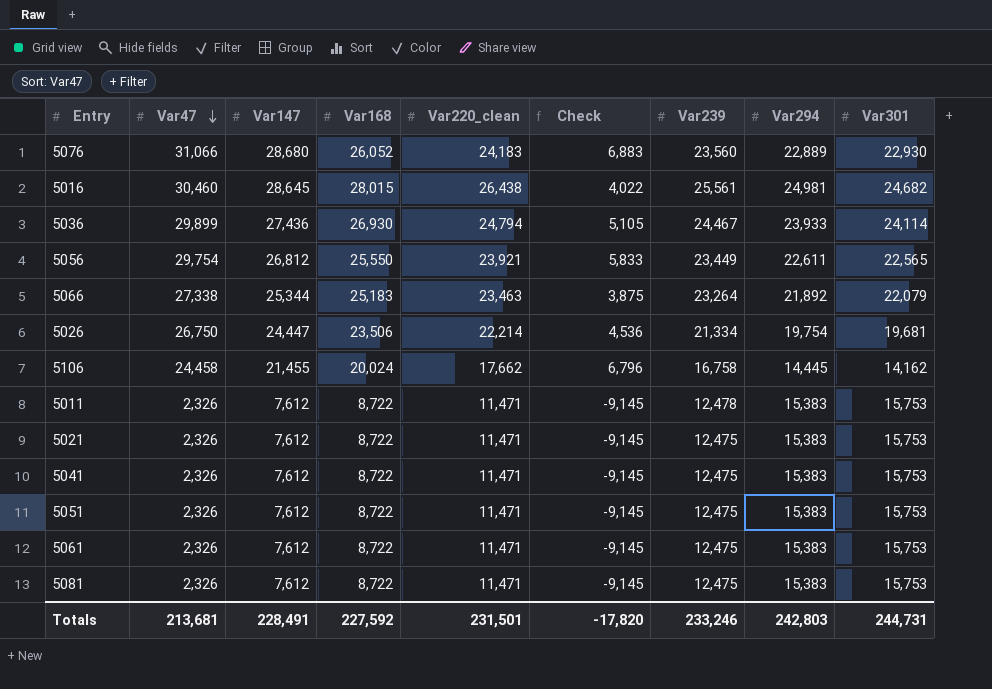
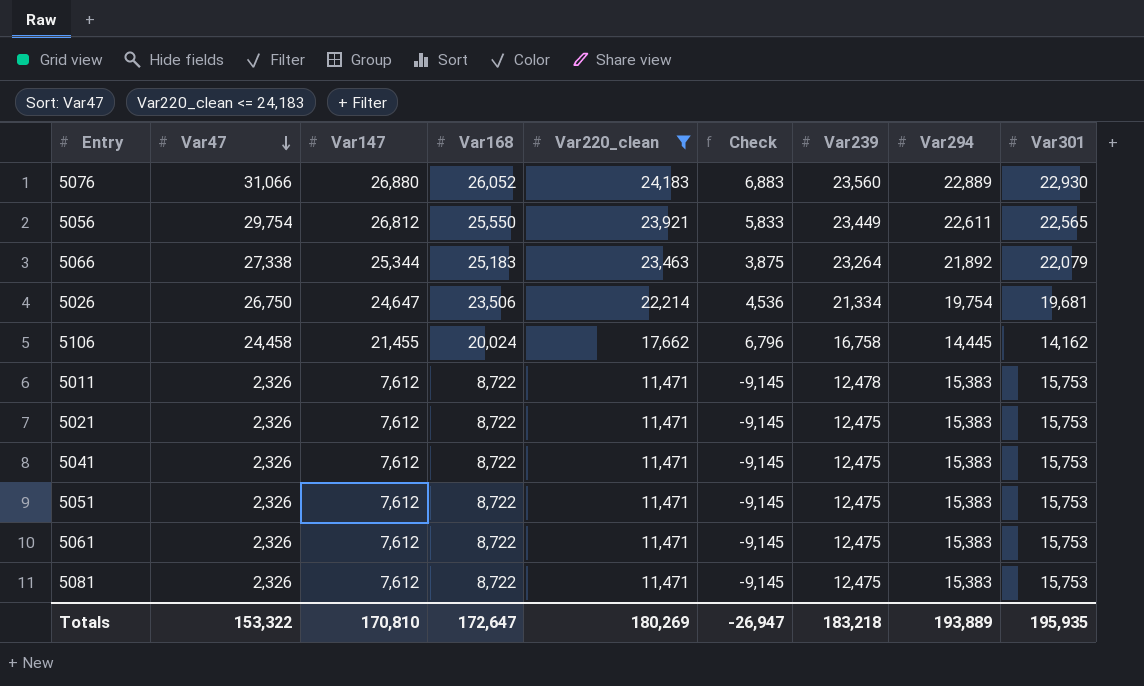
filter: none -> Var220_clean <= 24,183
5076 | Var147: 28,680 -> 26,880
5026 | Var147: 24,447 -> 24,647
Totals | Var47: 213,681 -> 153,322
Totals | Var147: 228,491 -> 170,810
Totals | Var168: 227,592 -> 172,647
Totals | Var220_clean: 231,501 -> 180,269
Totals | Check: -17,820 -> -26,947
Totals | Var239: 233,246 -> 183,218
Totals | Var294: 242,803 -> 193,889
Totals | Var301: 244,731 -> 195,935

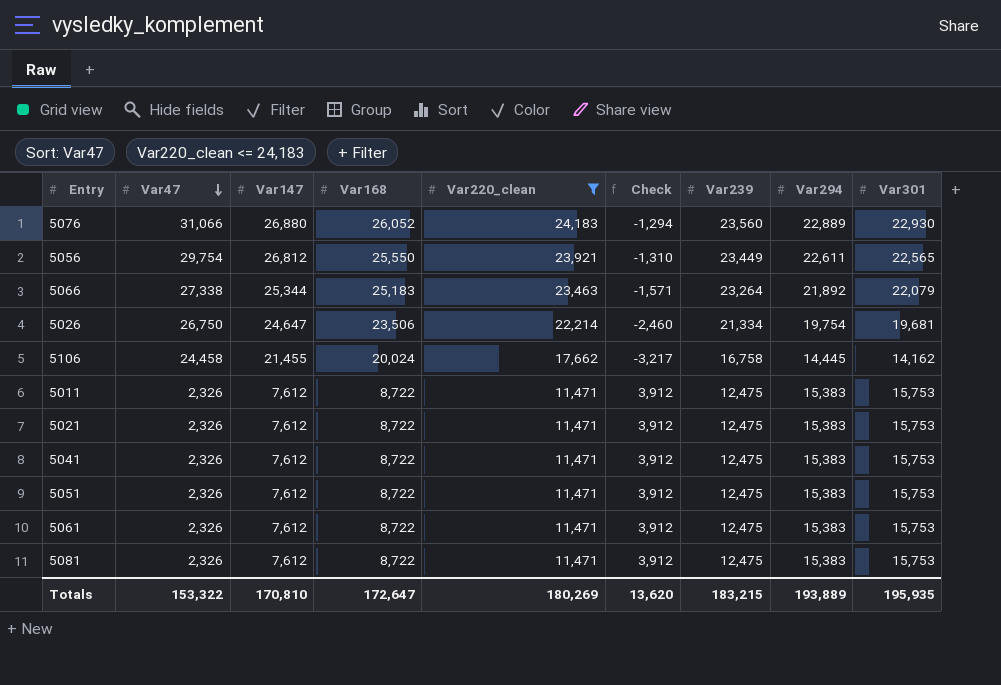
column Check | formula: [Var47] - [Var220_clean] -> [Var294] - [Var220_clean]
5011 | Var239: 12,478 -> 12,475
Totals | Check: -26,947 -> 13,620
Totals | Var239: 183,218 -> 183,215

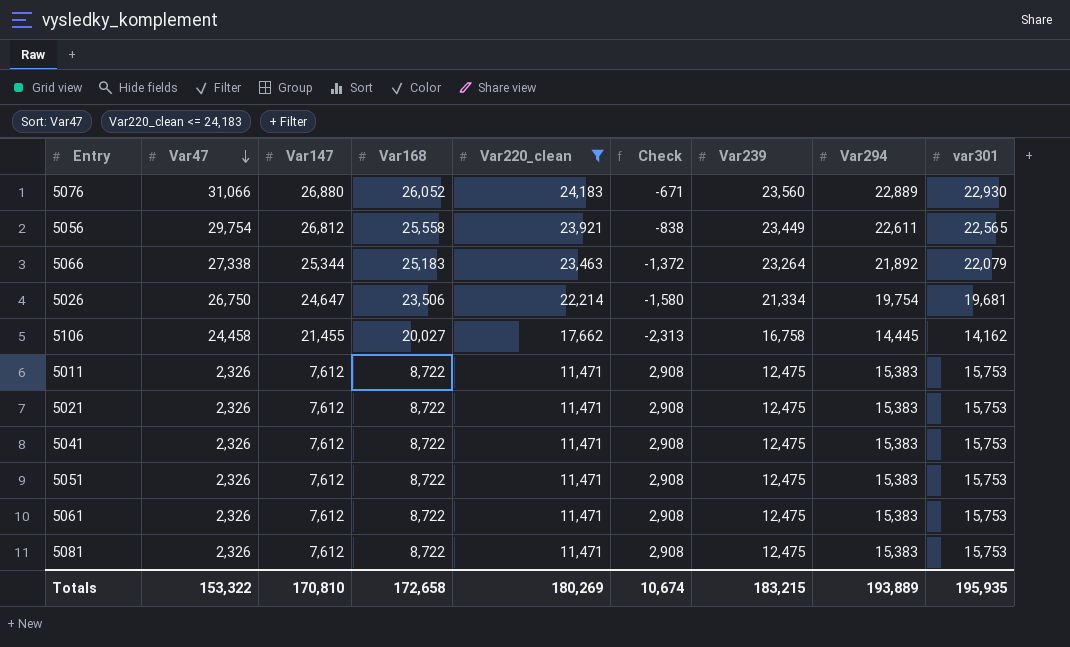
column Check | formula: [Var294] - [Var220_clean] -> [Var294] - [Var239]
column name: Var301 -> var301
5056 | Var168: 25,550 -> 25,558
5106 | Var168: 20,024 -> 20,027
Totals | Var168: 172,647 -> 172,658
Totals | Check: 13,620 -> 10,674

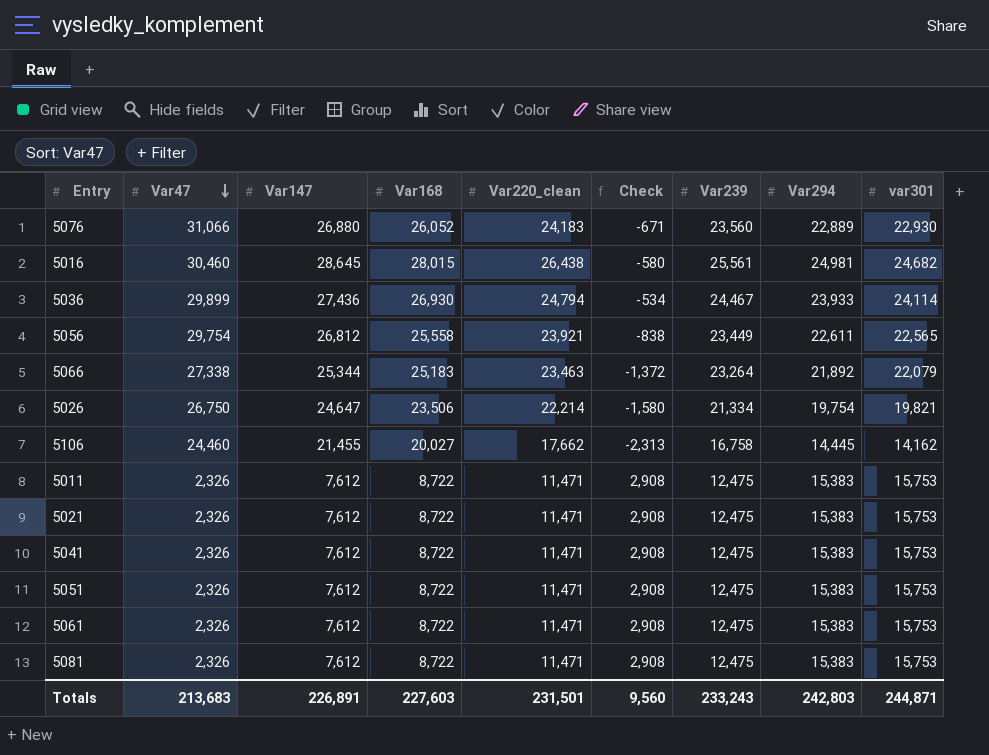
filter: Var220_clean <= 24,183 -> none
5026 | var301: 19,681 -> 19,821
5106 | Var47: 24,458 -> 24,460
Totals | Var47: 153,322 -> 213,683
Totals | Var147: 170,810 -> 226,891
Totals | Var168: 172,658 -> 227,603
Totals | Var220_clean: 180,269 -> 231,501
Totals | Check: 10,674 -> 9,560
Totals | Var239: 183,215 -> 233,243
Totals | Var294: 193,889 -> 242,803
Totals | var301: 195,935 -> 244,871

